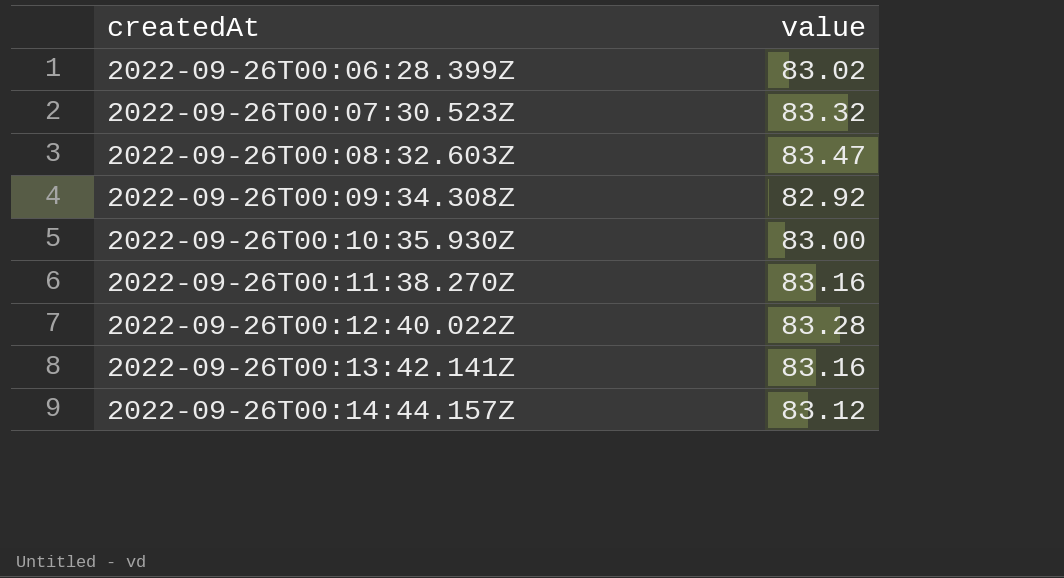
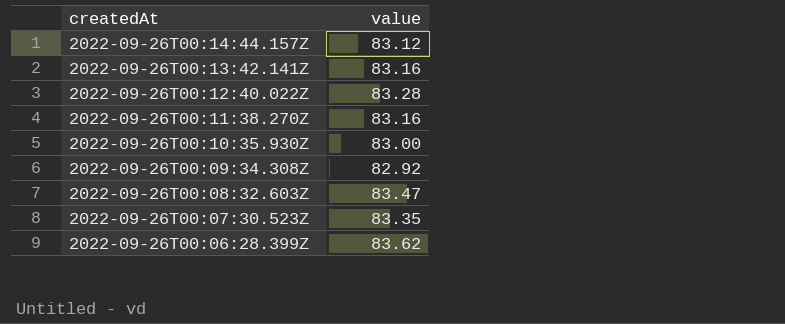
row order: createdAt ascending -> createdAt descending
2022-09-26T00:07:30.523Z | value: 83.32 -> 83.35
2022-09-26T00:06:28.399Z | value: 83.02 -> 83.62

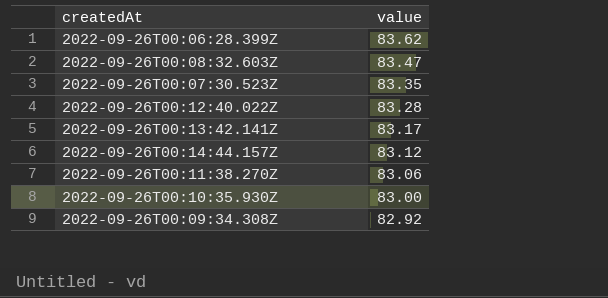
row order: createdAt descending -> value descending
2022-09-26T00:13:42.141Z | value: 83.16 -> 83.17
2022-09-26T00:11:38.270Z | value: 83.16 -> 83.06

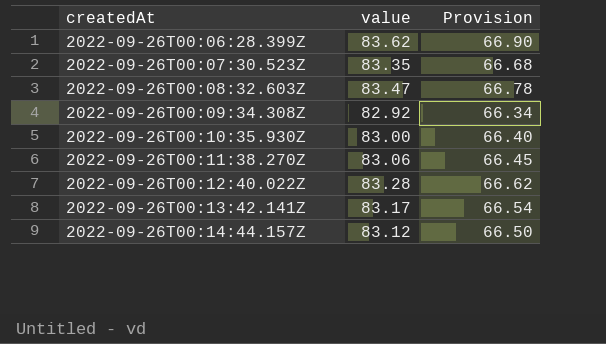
row order: value descending -> createdAt ascending
column Provision | formula: none -> [value] * 0.8

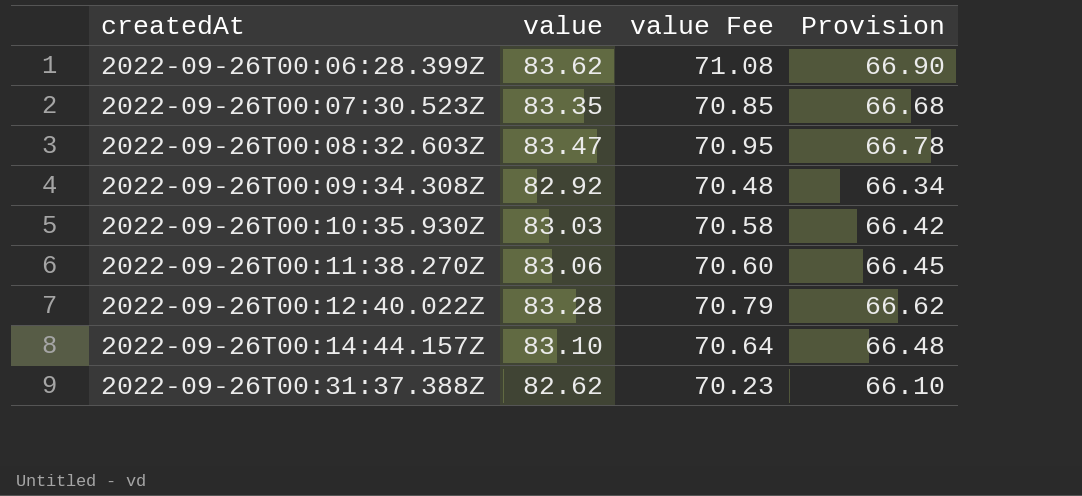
column value Fee | formula: none -> [value] * 0.85
row 2022-09-26T00:13:42.141Z: 83.17 | 66.54 -> none
2022-09-26T00:10:35.930Z | value: 83.00 -> 83.03
2022-09-26T00:10:35.930Z | Provision: 66.40 -> 66.42
2022-09-26T00:14:44.157Z | value: 83.12 -> 83.10
2022-09-26T00:14:44.157Z | Provision: 66.50 -> 66.48
row 2022-09-26T00:31:37.388Z: none -> 82.62 | 70.23 | 66.10

